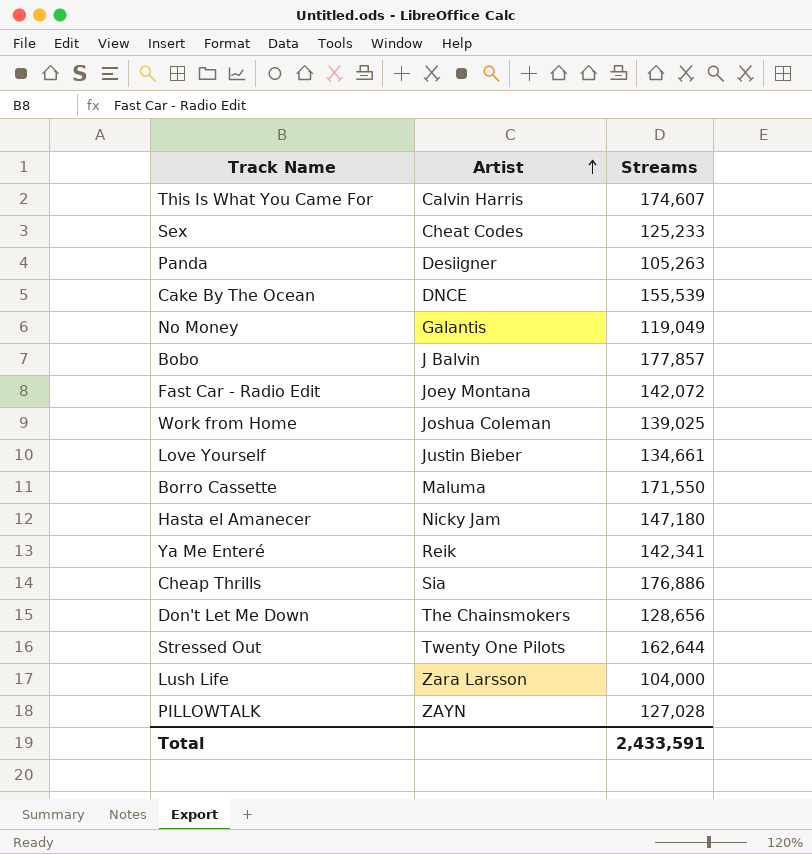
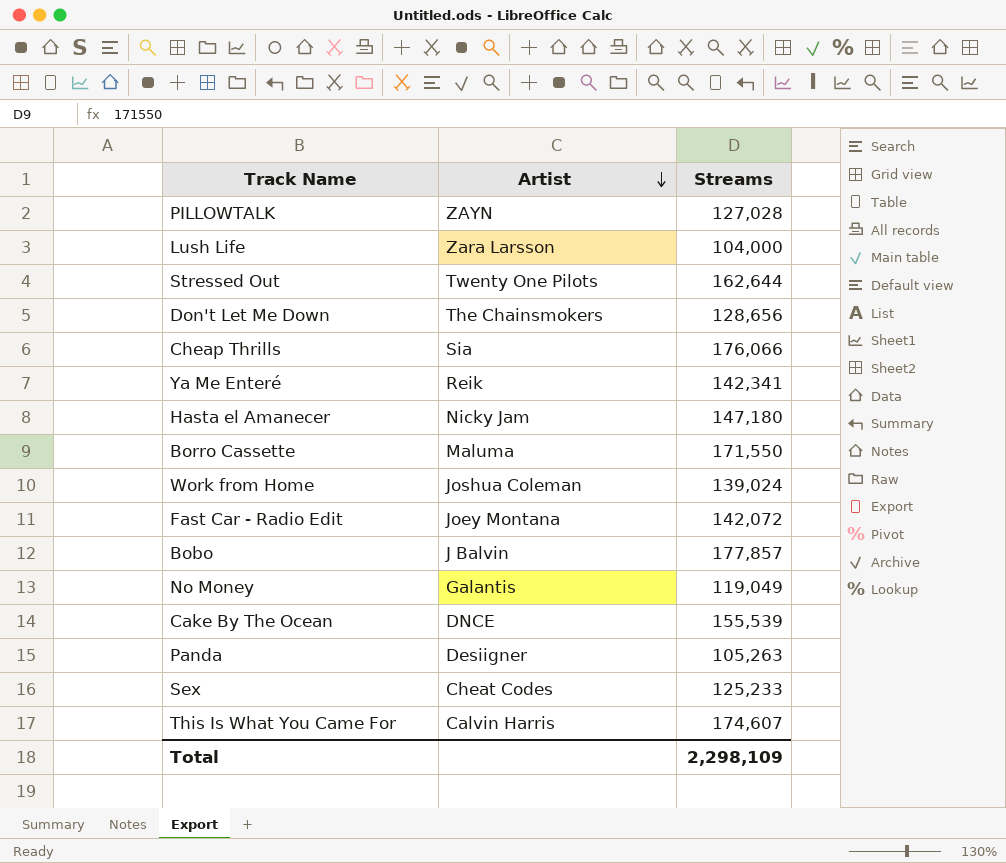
row order: Artist ascending -> Artist descending
row Love Yourself: Justin Bieber | 134,661 -> none
Cheap Thrills | Streams: 176,886 -> 176,066
Work from Home | Streams: 139,025 -> 139,024
Total | Streams: 2,433,591 -> 2,298,109

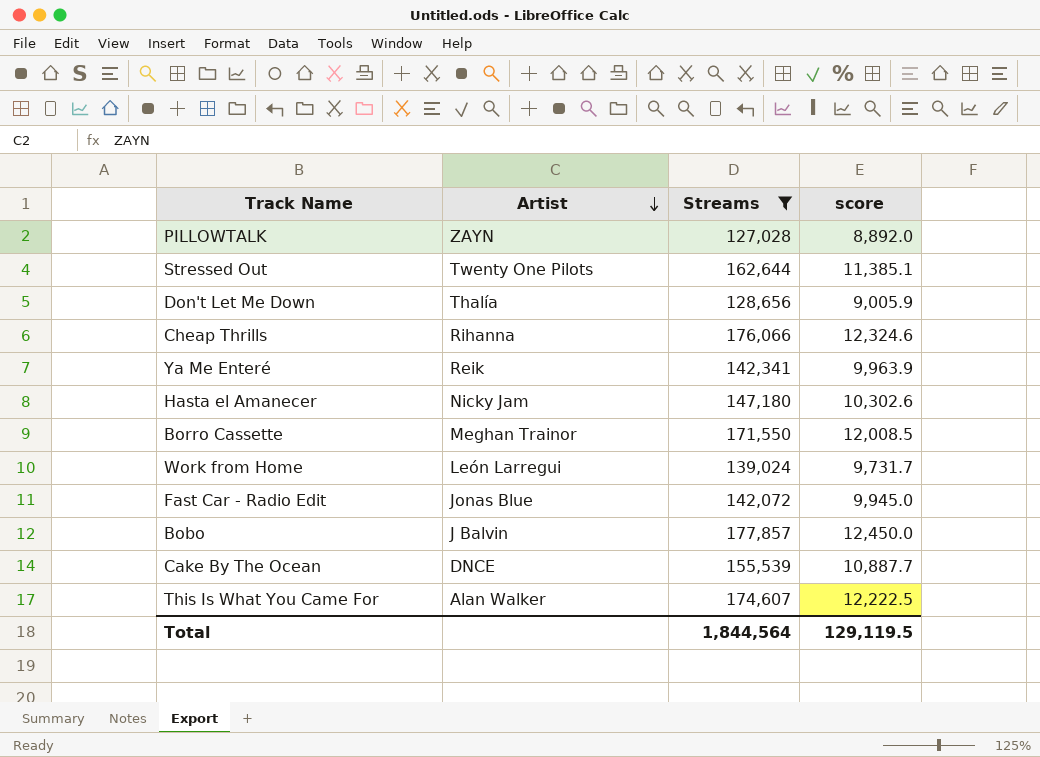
filter: none -> Streams >= 127,028
column score | formula: none -> [Streams] * 0.07
Don't Let Me Down | Artist: The Chainsmokers -> Thalía
Cheap Thrills | Artist: Sia -> Rihanna
Borro Cassette | Artist: Maluma -> Meghan Trainor
Work from Home | Artist: Joshua Coleman -> León Larregui
Fast Car - Radio Edit | Artist: Joey Montana -> Jonas Blue
This Is What You Came For | Artist: Calvin Harris -> Alan Walker
Total | Streams: 2,298,109 -> 1,844,564

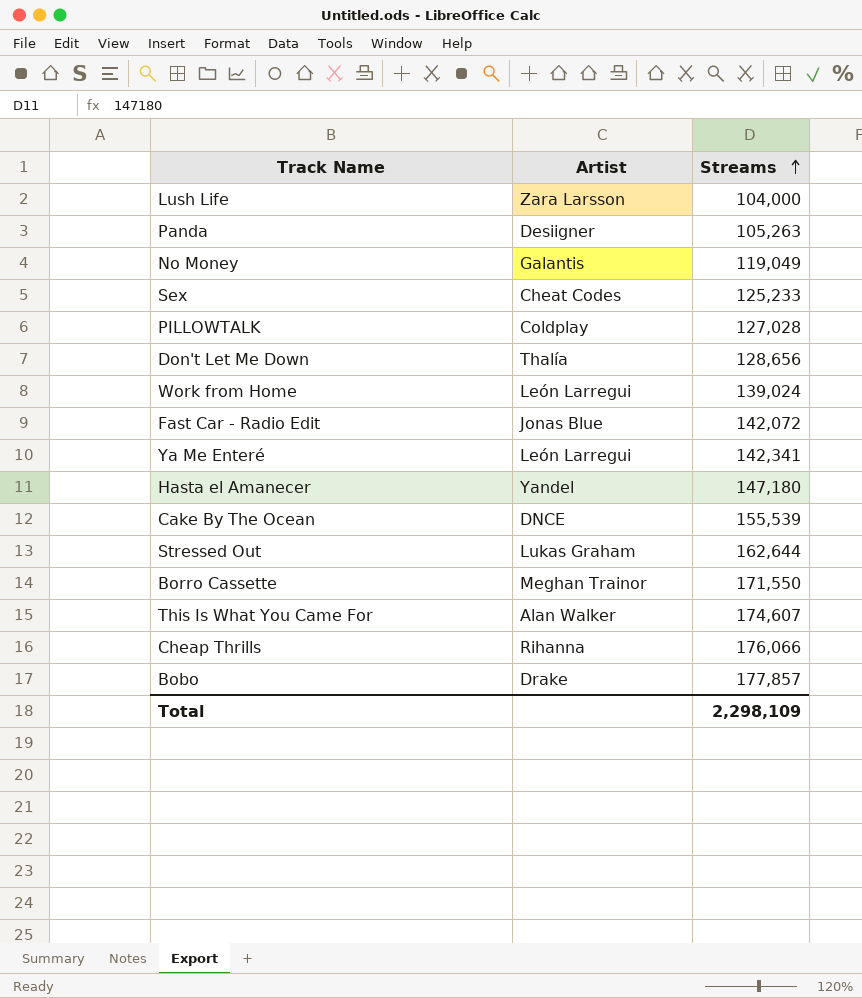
filter: Streams >= 127,028 -> none
row order: Artist descending -> Streams ascending
column score | formula: [Streams] * 0.07 -> none
PILLOWTALK | Artist: ZAYN -> Coldplay
Ya Me Enteré | Artist: Reik -> León Larregui
Hasta el Amanecer | Artist: Nicky Jam -> Yandel
Stressed Out | Artist: Twenty One Pilots -> Lukas Graham
Bobo | Artist: J Balvin -> Drake
Total | Streams: 1,844,564 -> 2,298,109

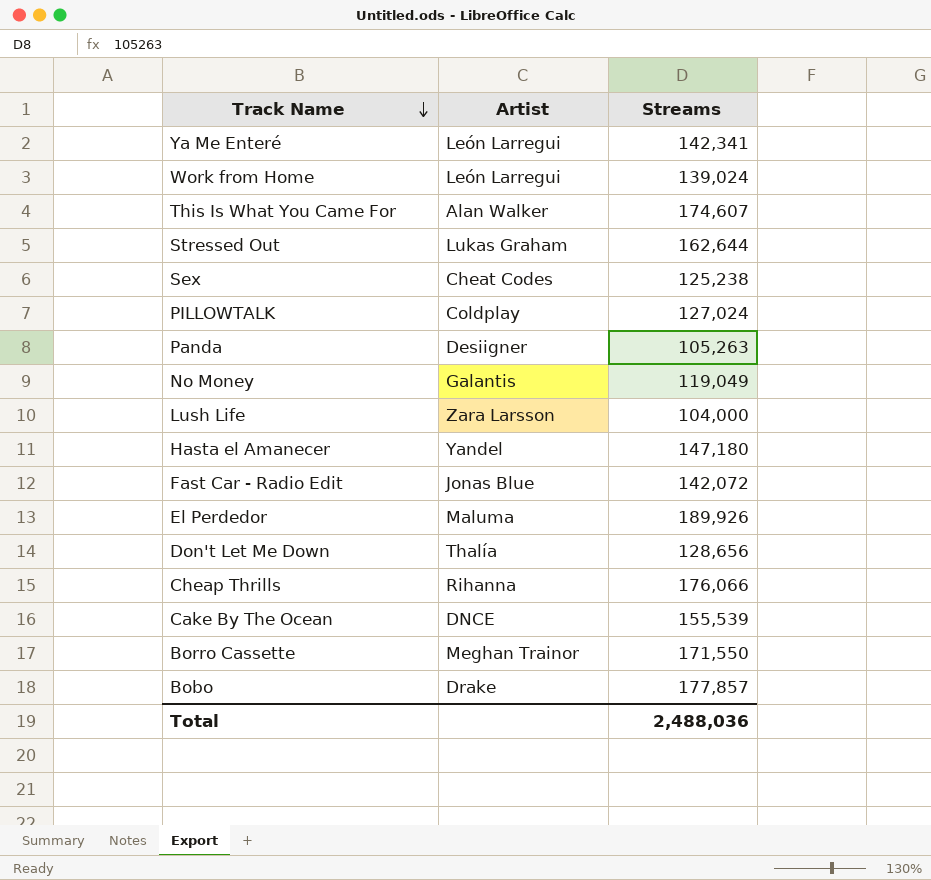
row order: Streams ascending -> Track Name descending
Sex | Streams: 125,233 -> 125,238
PILLOWTALK | Streams: 127,028 -> 127,024
row El Perdedor: none -> Maluma | 189,926
Total | Streams: 2,298,109 -> 2,488,036

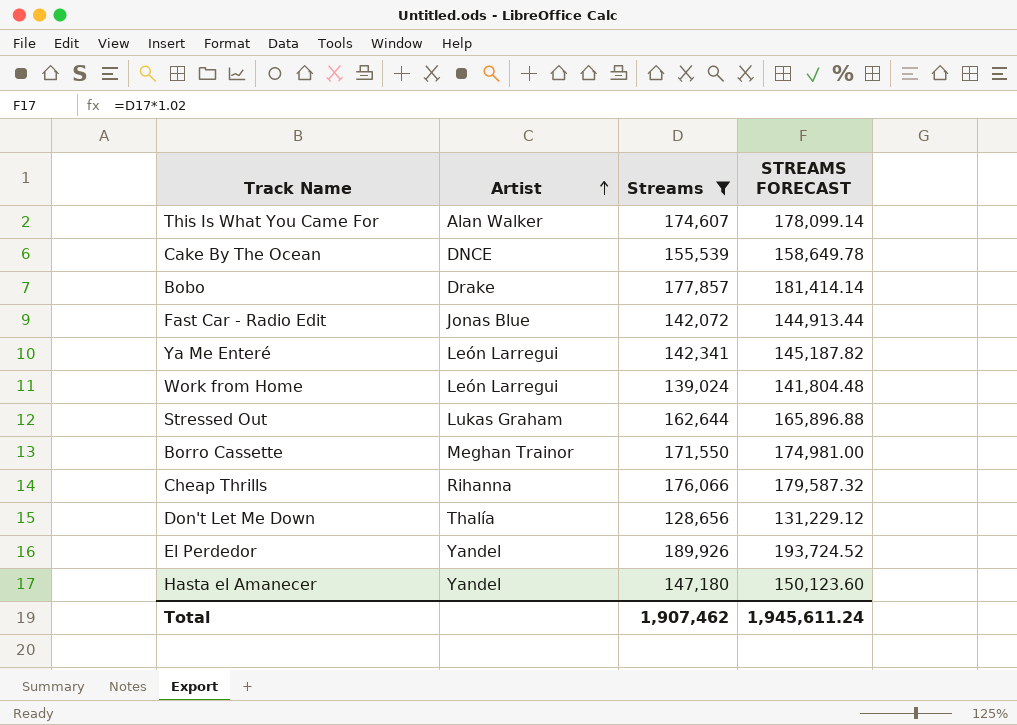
filter: none -> Streams >= 128,656
row order: Track Name descending -> Artist ascending
column STREAMS FORECAST | formula: none -> [Streams] * 1.02
El Perdedor | Artist: Maluma -> Yandel
Total | Streams: 2,488,036 -> 1,907,462

